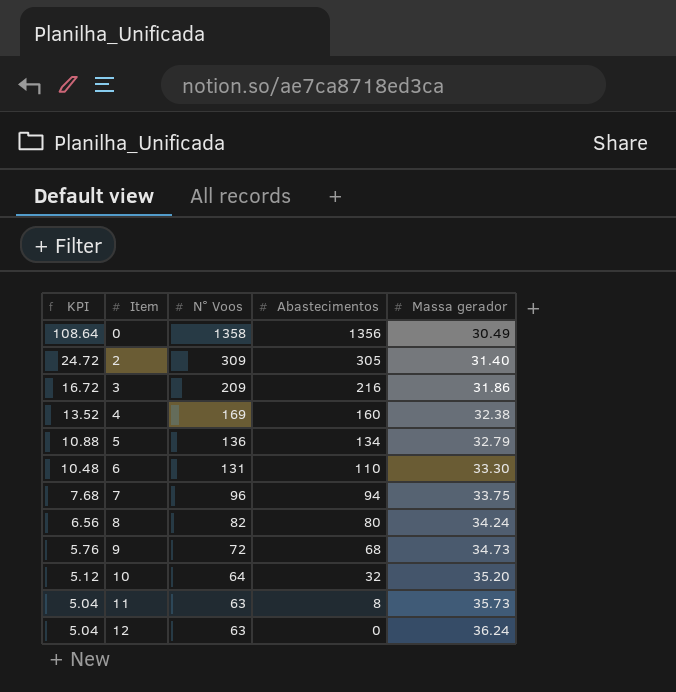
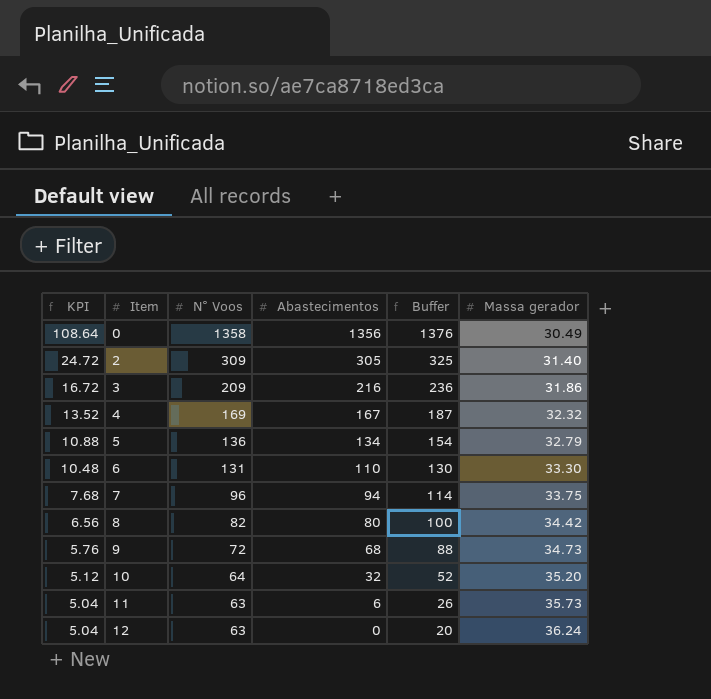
column Buffer | formula: none -> [Abastecimentos] + 20
4 | Abastecimentos: 160 -> 167
4 | Massa gerador: 32.38 -> 32.32
8 | Massa gerador: 34.24 -> 34.42
11 | Abastecimentos: 8 -> 6

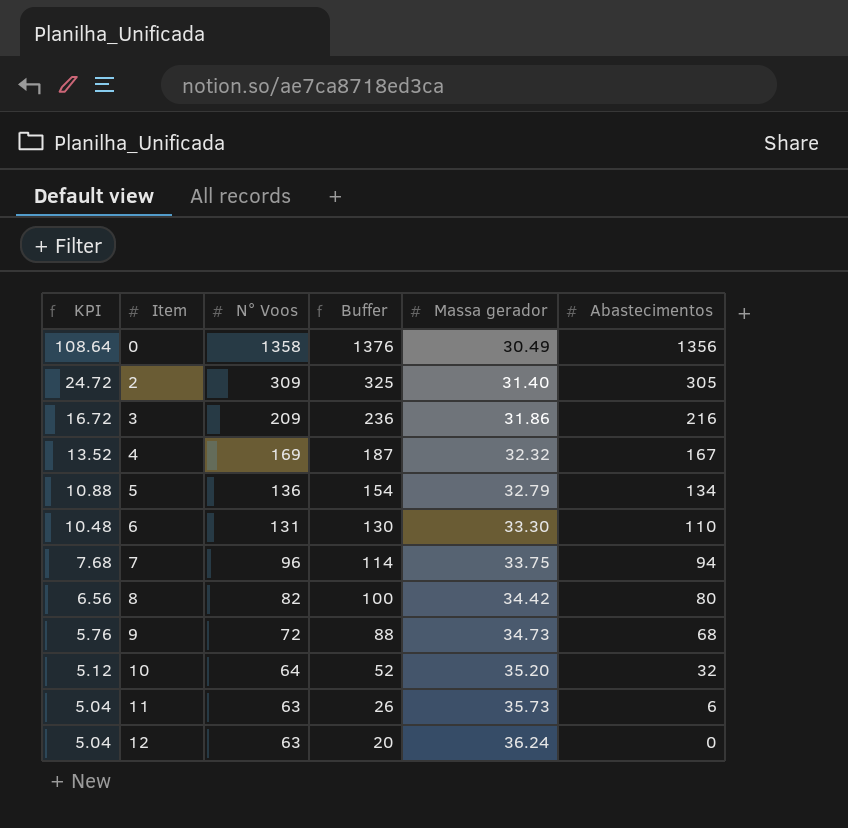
column Abastecimentos | position: 4 -> 6

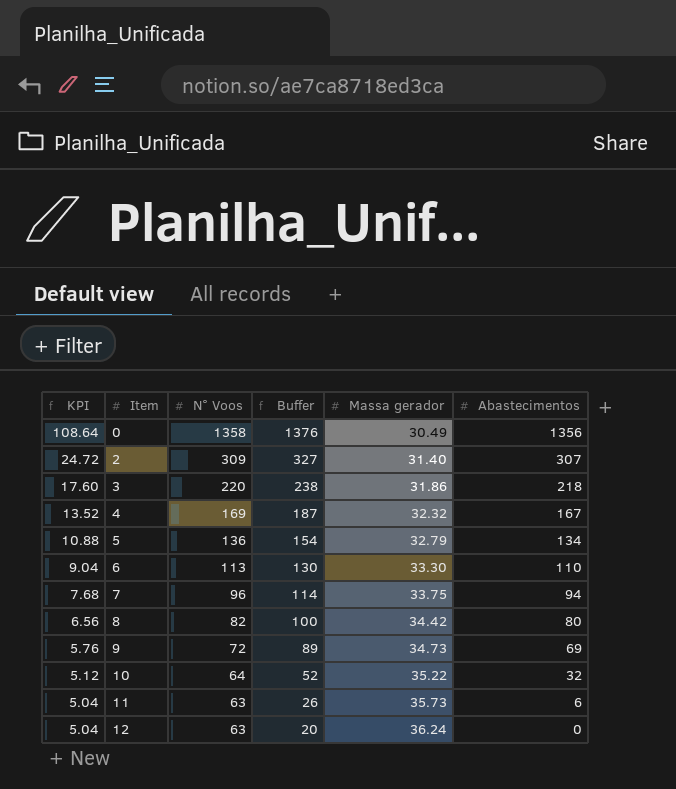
2 | Buffer: 325 -> 327
2 | Abastecimentos: 305 -> 307
3 | KPI: 16.72 -> 17.60
3 | N° Voos: 209 -> 220
3 | Buffer: 236 -> 238
3 | Abastecimentos: 216 -> 218
6 | KPI: 10.48 -> 9.04
6 | N° Voos: 131 -> 113
9 | Buffer: 88 -> 89
9 | Abastecimentos: 68 -> 69
10 | Massa gerador: 35.20 -> 35.22

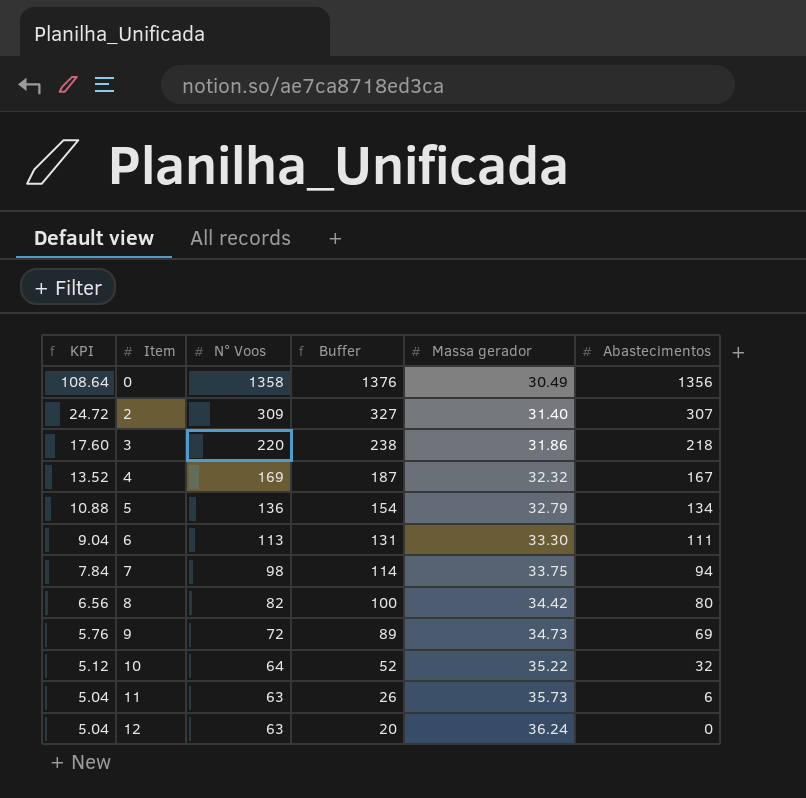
6 | Buffer: 130 -> 131
6 | Abastecimentos: 110 -> 111
7 | KPI: 7.68 -> 7.84
7 | N° Voos: 96 -> 98

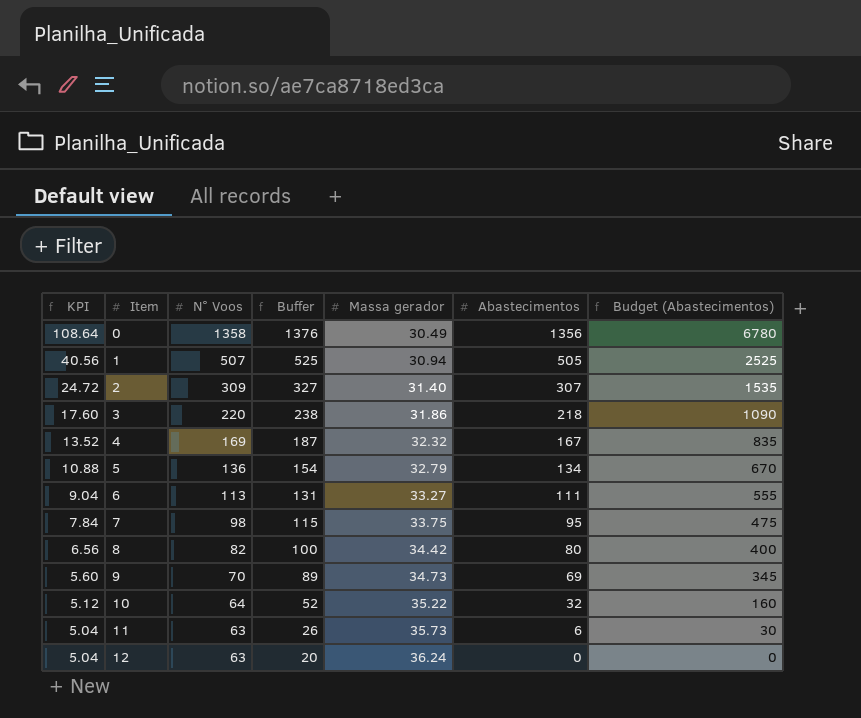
column Budget (Abastecimentos) | formula: none -> [Abastecimentos] * 5
row 1: none -> 40.56 | 507 | 525 | 30.94 | 505 | 2525
6 | Massa gerador: 33.30 -> 33.27
7 | Buffer: 114 -> 115
7 | Abastecimentos: 94 -> 95
9 | KPI: 5.76 -> 5.60
9 | N° Voos: 72 -> 70

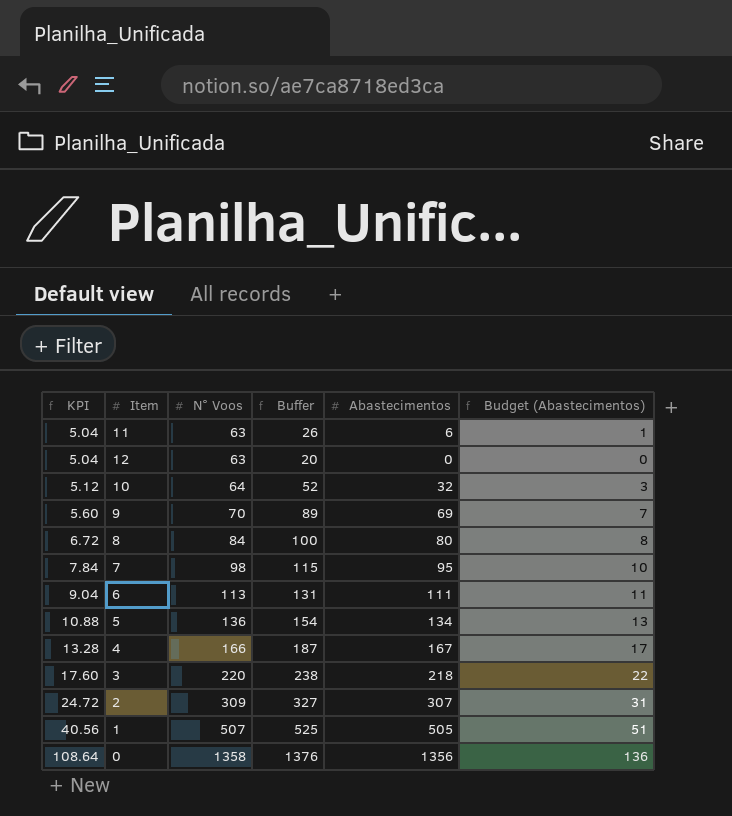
row order: KPI descending -> KPI ascending
column Massa gerador | position: 5 -> none
column Budget (Abastecimentos) | formula: [Abastecimentos] * 5 -> [Abastecimentos] * 0.1
8 | KPI: 6.56 -> 6.72
8 | N° Voos: 82 -> 84
4 | KPI: 13.52 -> 13.28
4 | N° Voos: 169 -> 166

